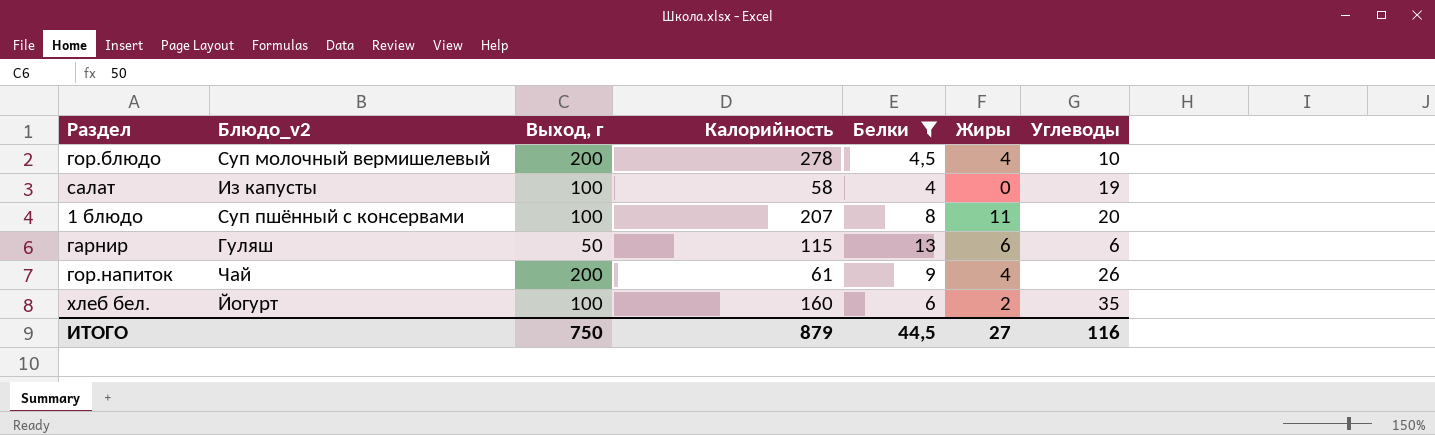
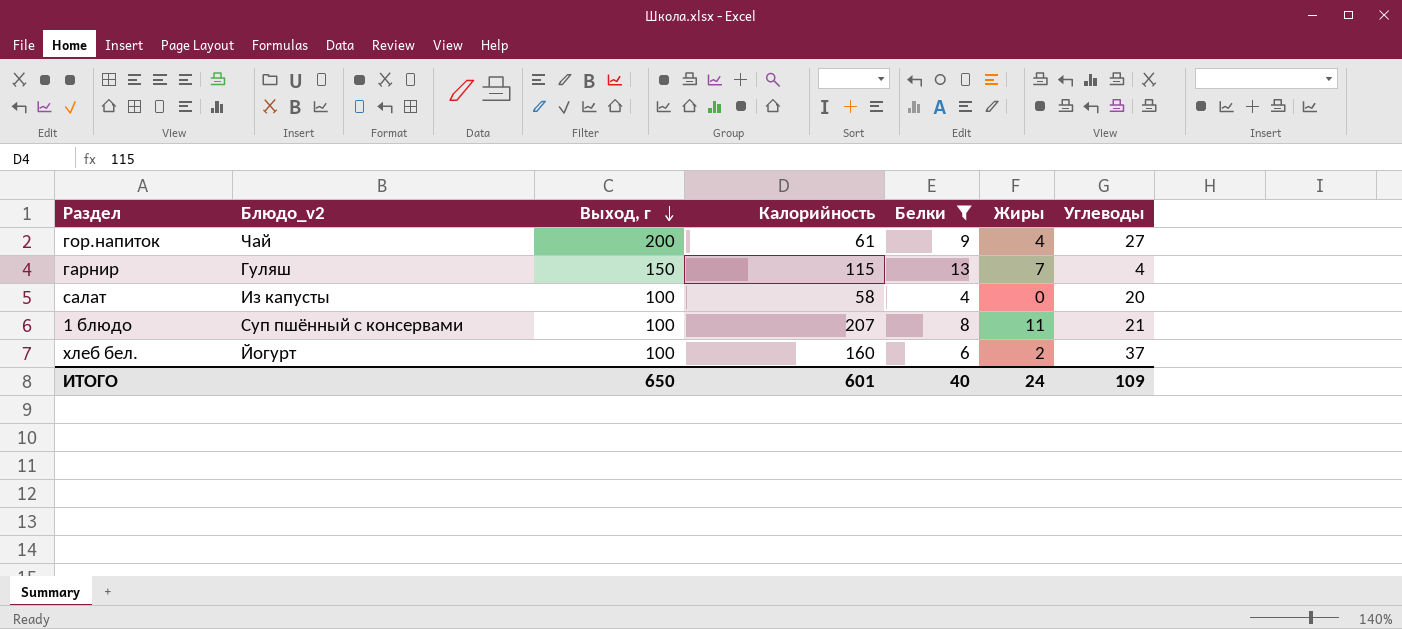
row order: none -> Выход, г descending
row гор.блюдо: Суп молочный вермишелевый | 200 | 278 | 4,5 | 4 | 10 -> none
гор.напиток | Углеводы: 26 -> 27
гарнир | Выход, г: 50 -> 150
гарнир | Жиры: 6 -> 7
гарнир | Углеводы: 6 -> 4
салат | Углеводы: 19 -> 20
1 блюдо | Углеводы: 20 -> 21
хлеб бел. | Углеводы: 35 -> 37
ИТОГО | Выход, г: 750 -> 650
ИТОГО | Калорийность: 879 -> 601
ИТОГО | Белки: 44,5 -> 40
ИТОГО | Жиры: 27 -> 24
ИТОГО | Углеводы: 116 -> 109

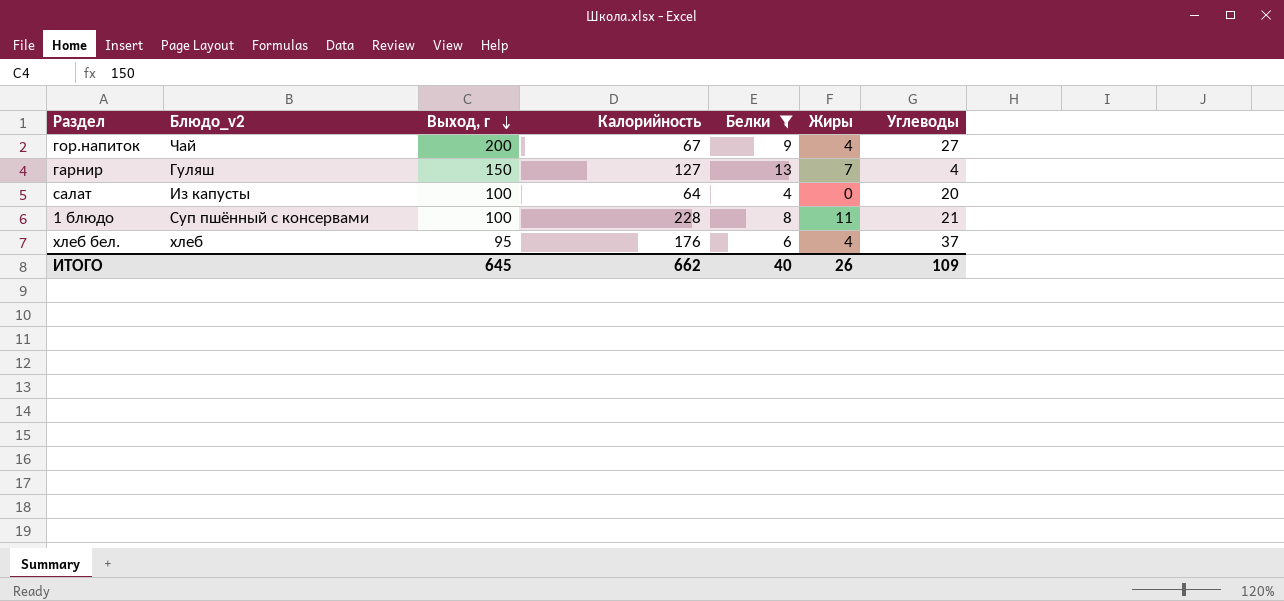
гор.напиток | Калорийность: 61 -> 67
гарнир | Калорийность: 115 -> 127
салат | Калорийность: 58 -> 64
1 блюдо | Калорийность: 207 -> 228
хлеб бел. | Блюдо_v2: Йогурт -> хлеб
хлеб бел. | Выход, г: 100 -> 95
хлеб бел. | Калорийность: 160 -> 176
хлеб бел. | Жиры: 2 -> 4
ИТОГО | Выход, г: 650 -> 645
ИТОГО | Калорийность: 601 -> 662
ИТОГО | Жиры: 24 -> 26

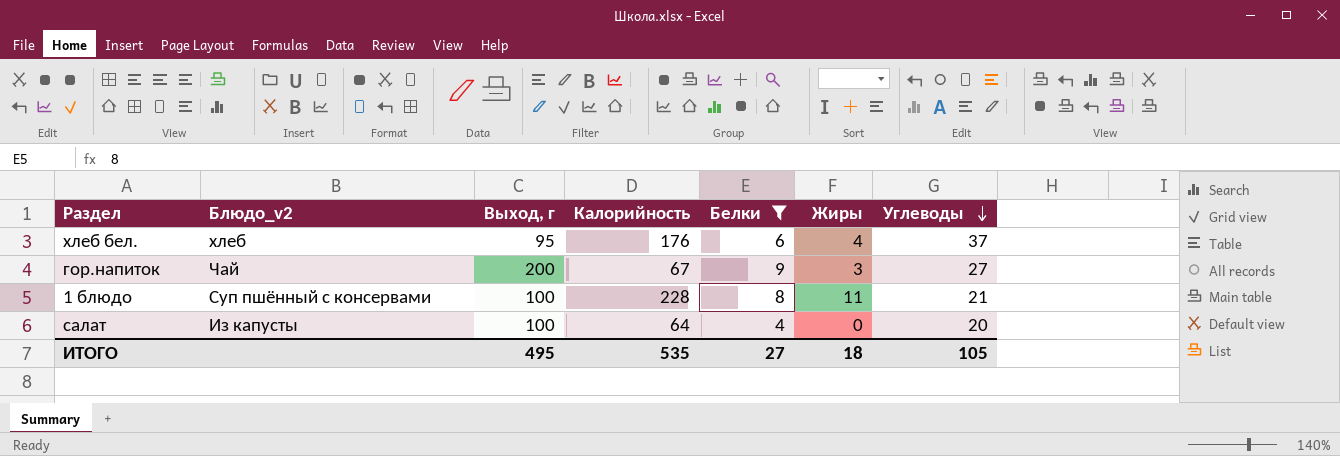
row order: Выход, г descending -> Углеводы descending
row гарнир: Гуляш | 150 | 127 | 13 | 7 | 4 -> none
гор.напиток | Жиры: 4 -> 3
ИТОГО | Выход, г: 645 -> 495
ИТОГО | Калорийность: 662 -> 535
ИТОГО | Белки: 40 -> 27
ИТОГО | Жиры: 26 -> 18
ИТОГО | Углеводы: 109 -> 105

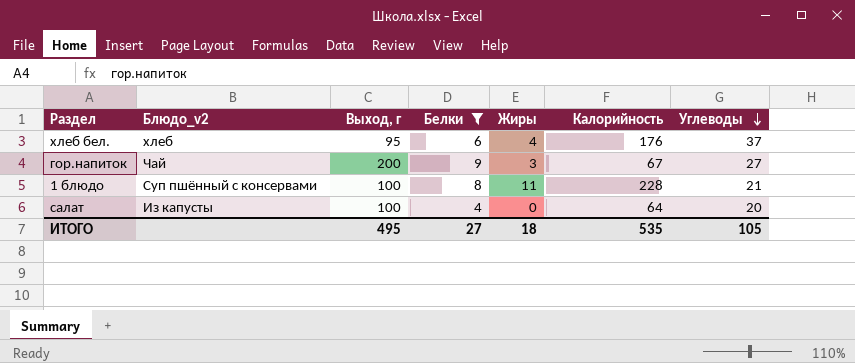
column Калорийность | position: 4 -> 6

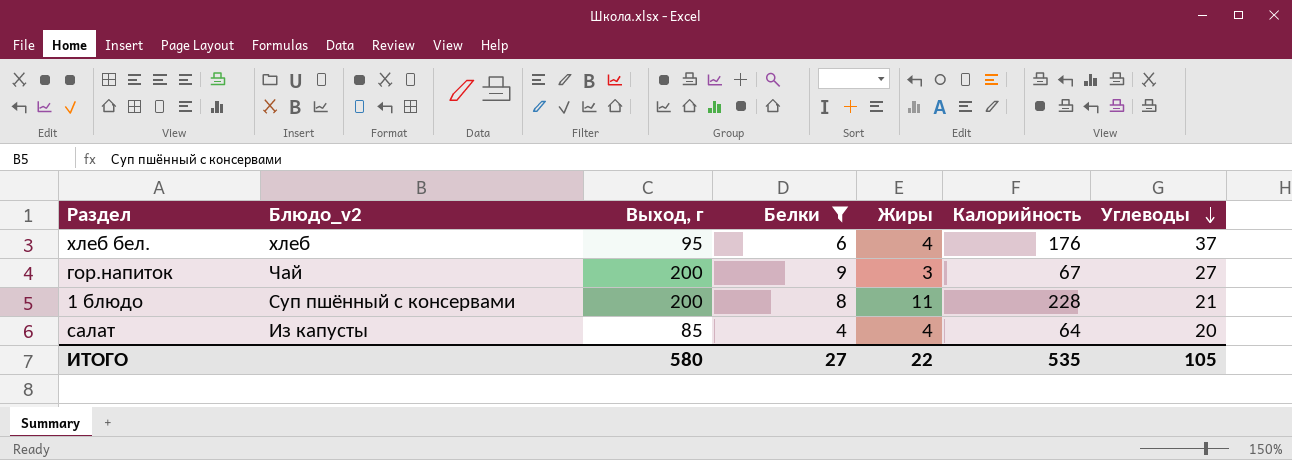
1 блюдо | Выход, г: 100 -> 200
салат | Выход, г: 100 -> 85
салат | Жиры: 0 -> 4
ИТОГО | Выход, г: 495 -> 580
ИТОГО | Жиры: 18 -> 22

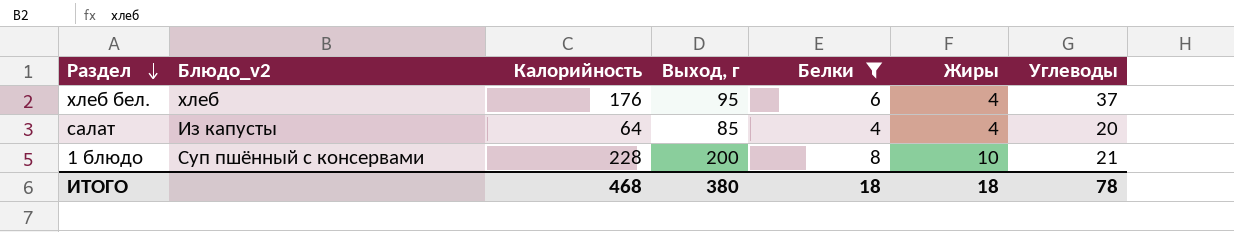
row order: Углеводы descending -> Раздел descending
column Калорийность | position: 6 -> 3
row гор.напиток: Чай | 200 | 9 | 3 | 67 | 27 -> none
1 блюдо | Жиры: 11 -> 10
ИТОГО | Калорийность: 535 -> 468
ИТОГО | Выход, г: 580 -> 380
ИТОГО | Белки: 27 -> 18
ИТОГО | Жиры: 22 -> 18
ИТОГО | Углеводы: 105 -> 78

